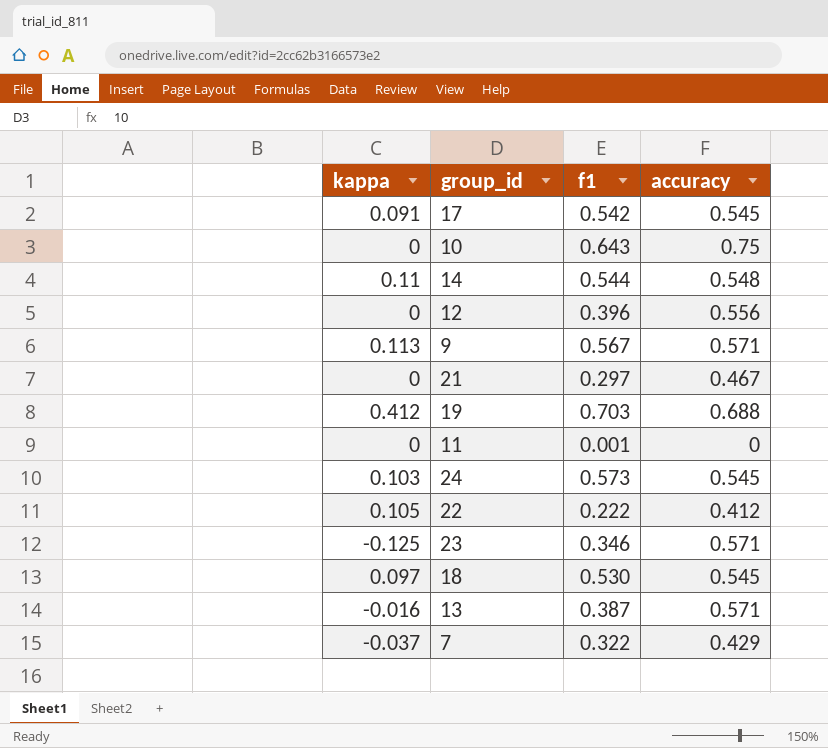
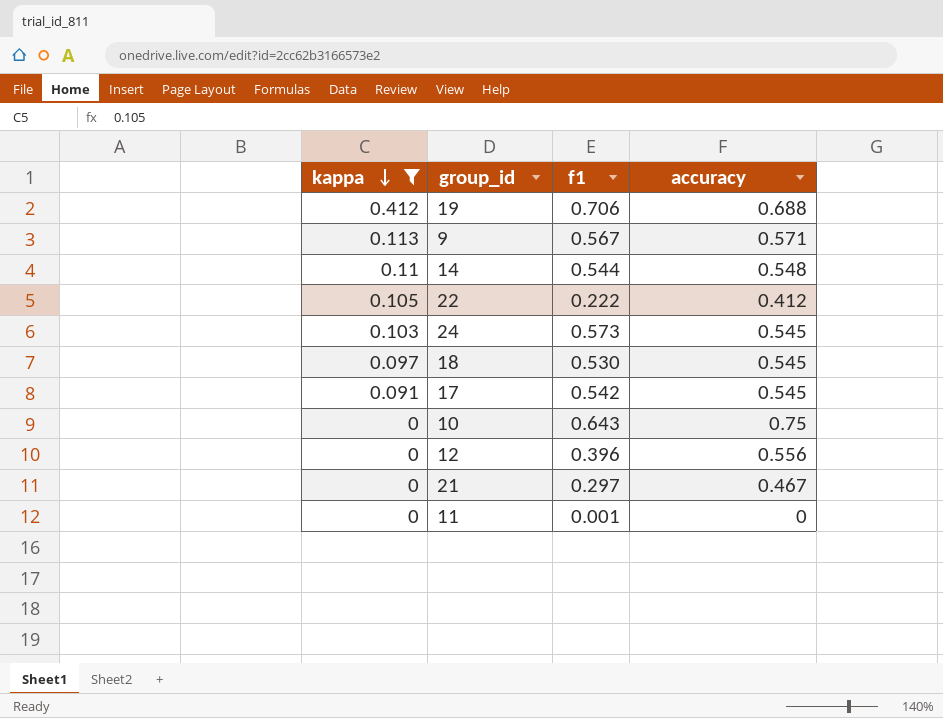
filter: none -> kappa >= 0
row order: none -> kappa descending
19 | f1: 0.703 -> 0.706

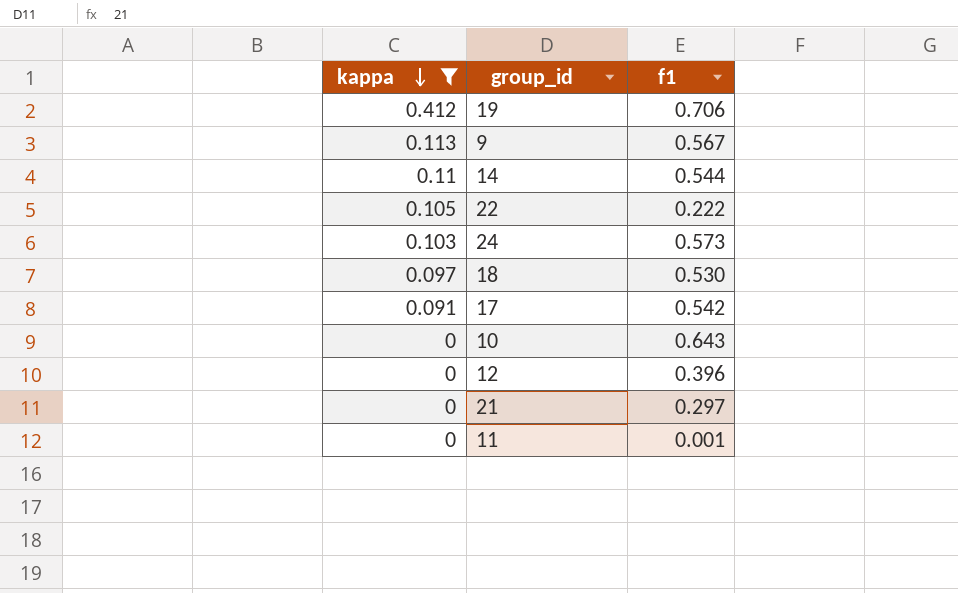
column accuracy | position: 4 -> none

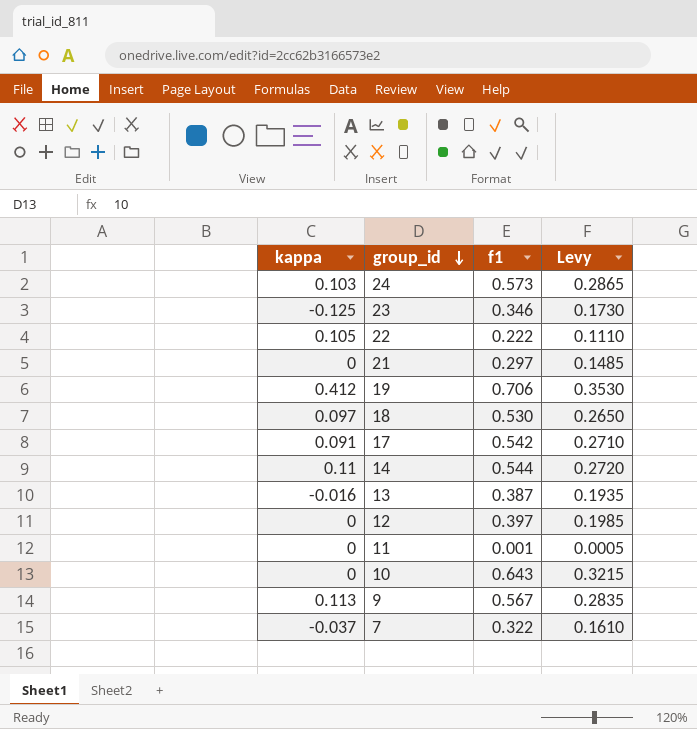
filter: kappa >= 0 -> none
row order: kappa descending -> group_id descending
column Levy | formula: none -> [f1] * 0.5
12 | f1: 0.396 -> 0.397

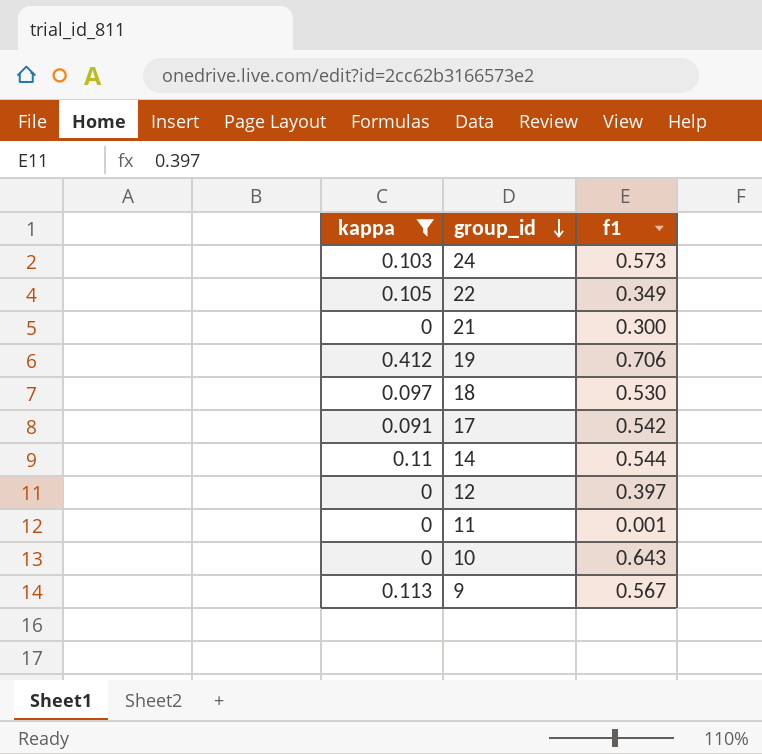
filter: none -> kappa >= 0
column Levy | formula: [f1] * 0.5 -> none
22 | f1: 0.222 -> 0.349
21 | f1: 0.297 -> 0.300

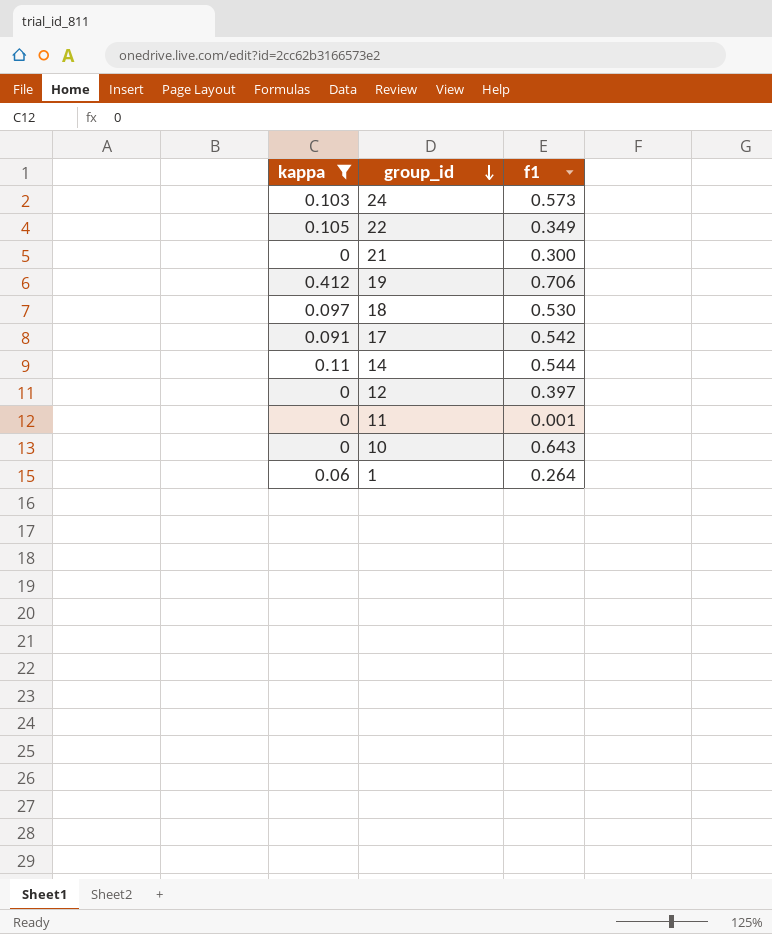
row 9: 0.113 | 0.567 -> none
row 1: none -> 0.06 | 0.264

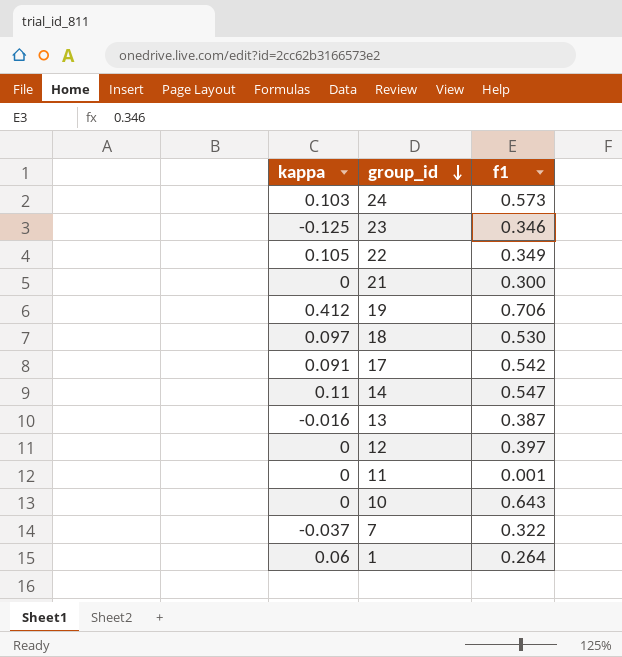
filter: kappa >= 0 -> none
14 | f1: 0.544 -> 0.547

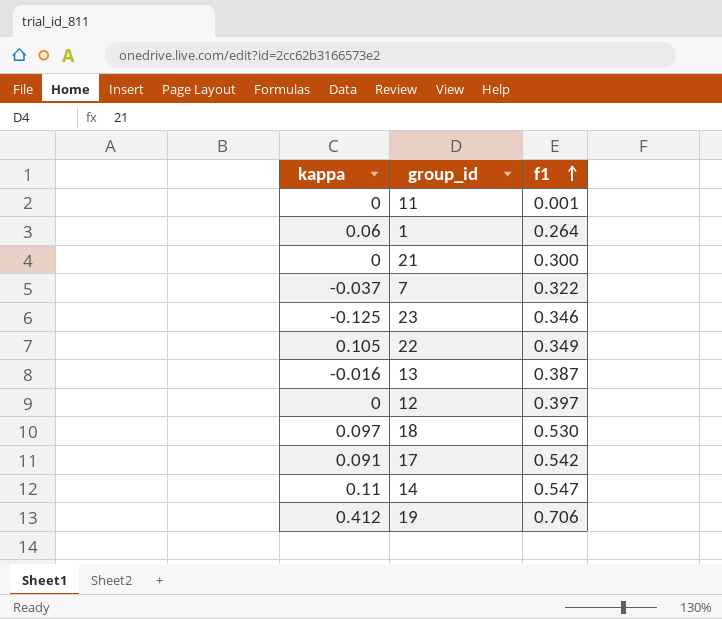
row order: group_id descending -> f1 ascending
row 24: 0.103 | 0.573 -> none
row 10: 0 | 0.643 -> none

